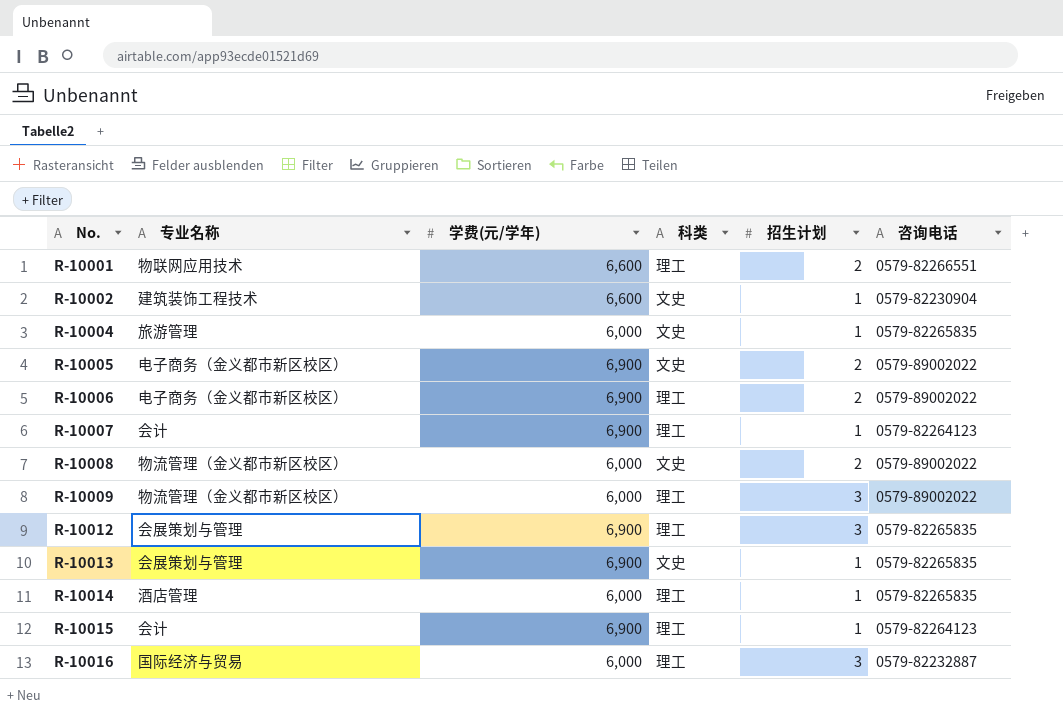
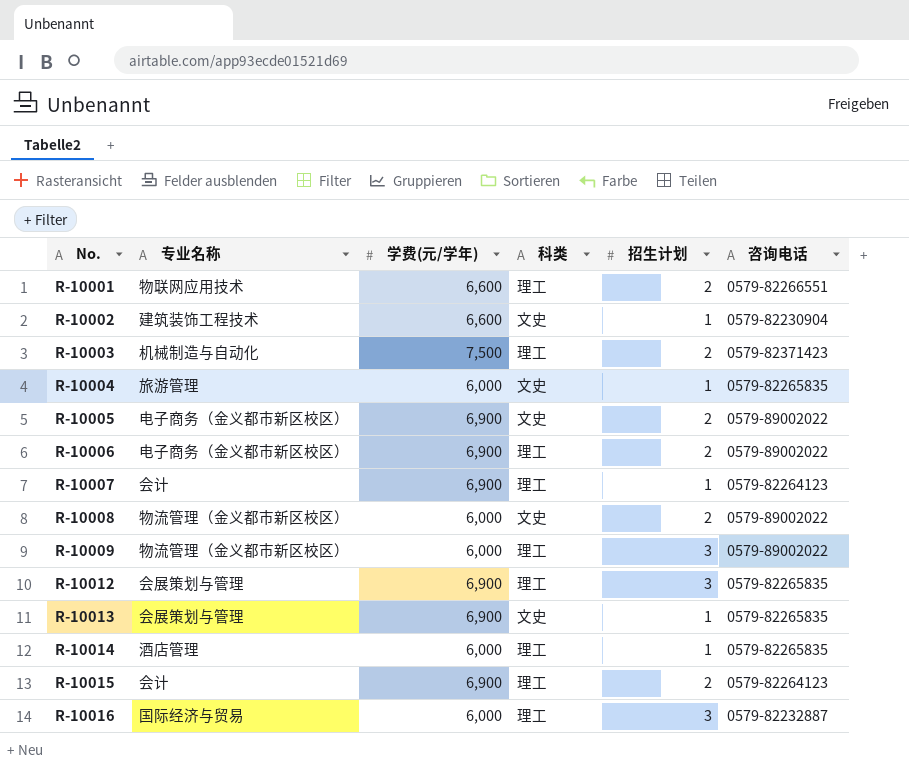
row R-10003: none -> 机械制造与自动化 | 7,500 | 理工 | 2 | 0579-82371423
R-10015 | 招生计划: 1 -> 2

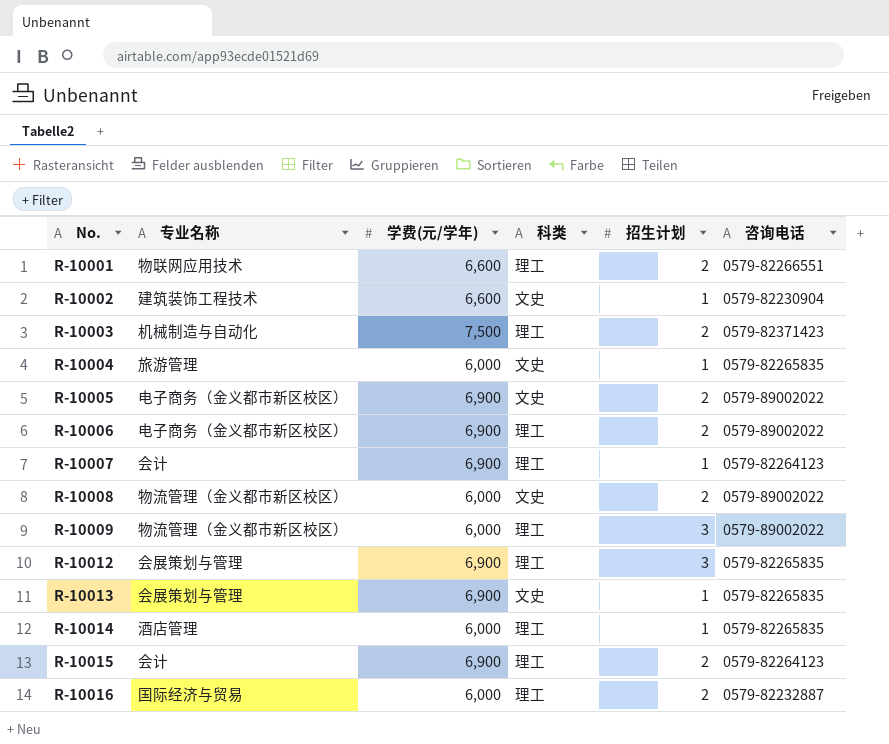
R-10016 | 招生计划: 3 -> 2

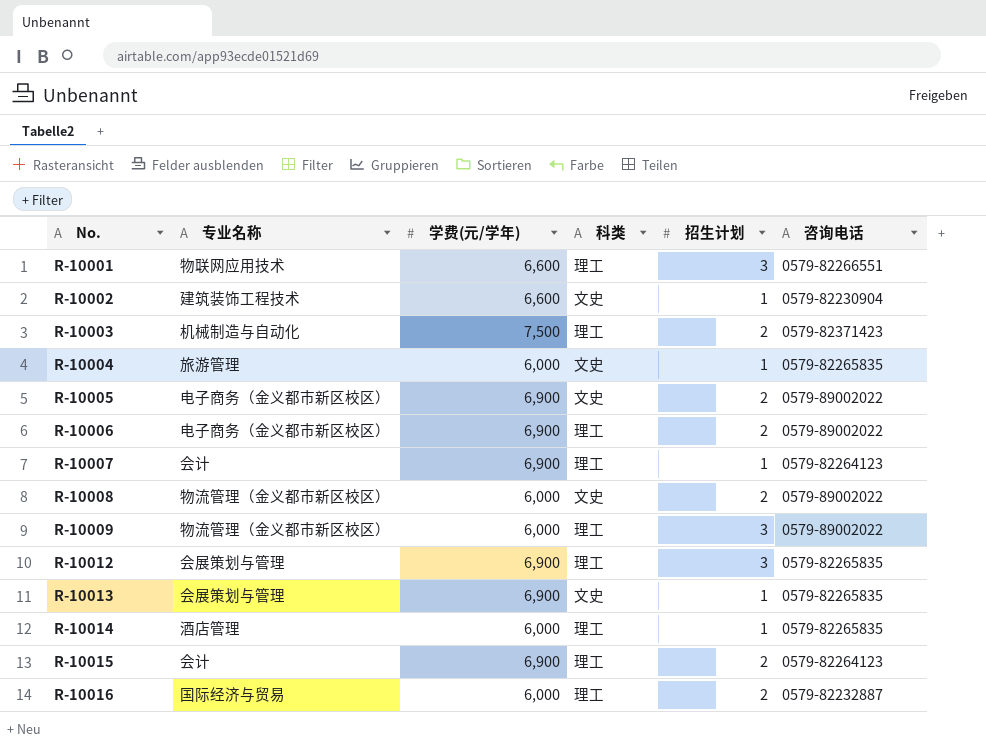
R-10001 | 招生计划: 2 -> 3

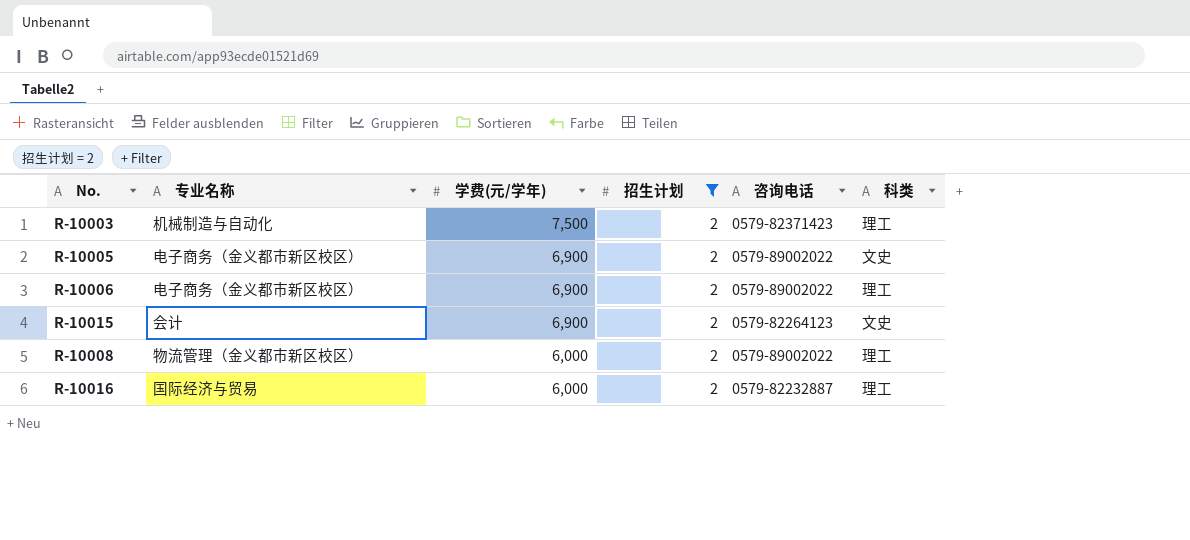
filter: none -> 招生计划 = 2
row order: No. ascending -> 学费(元/学年) descending
column 科类 | position: 4 -> 6
R-10015 | 科类: 理工 -> 文史
R-10008 | 科类: 文史 -> 理工

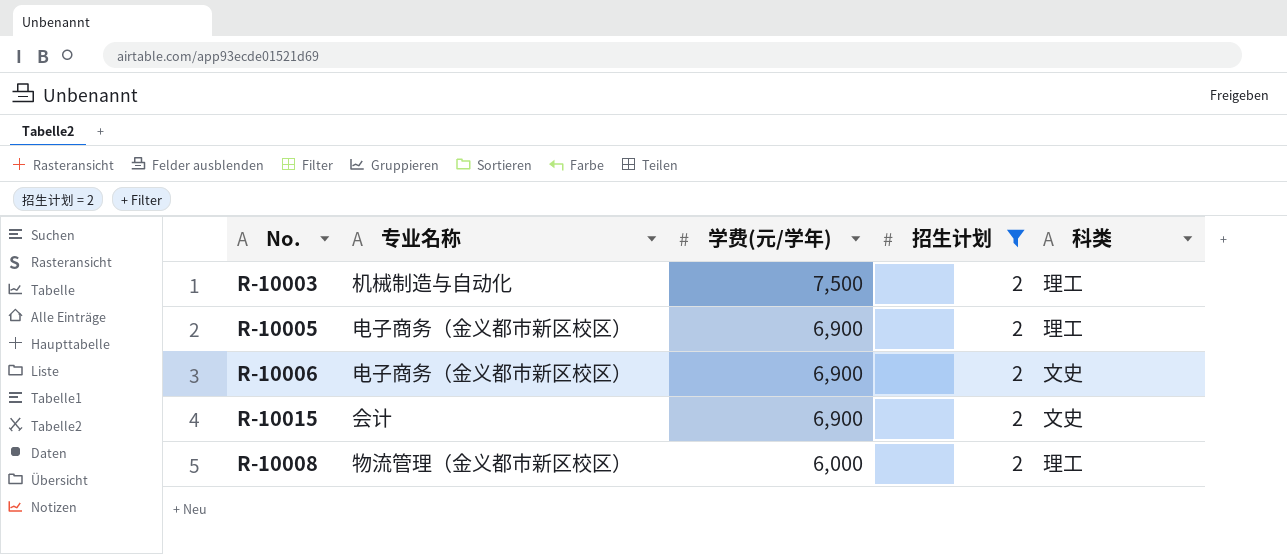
column 咨询电话 | position: 5 -> none
row R-10016: 国际经济与贸易 | 6,000 | 2 | 0579-82232887 | 理工 -> none
R-10005 | 科类: 文史 -> 理工
R-10006 | 科类: 理工 -> 文史

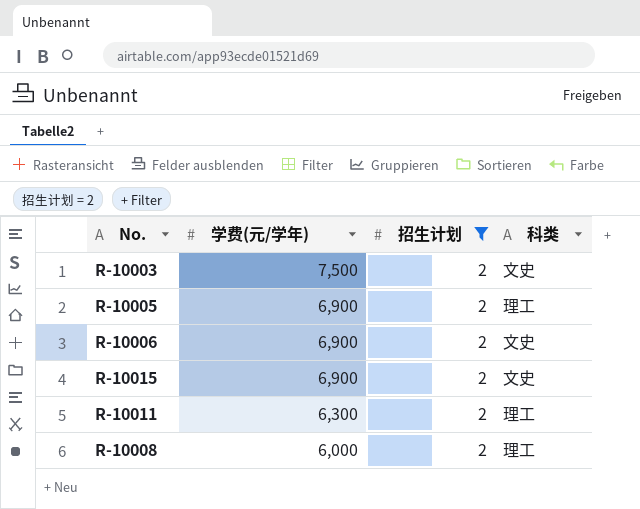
column 专业名称 | position: 2 -> none
R-10003 | 科类: 理工 -> 文史
row R-10011: none -> 6,300 | 2 | 理工

